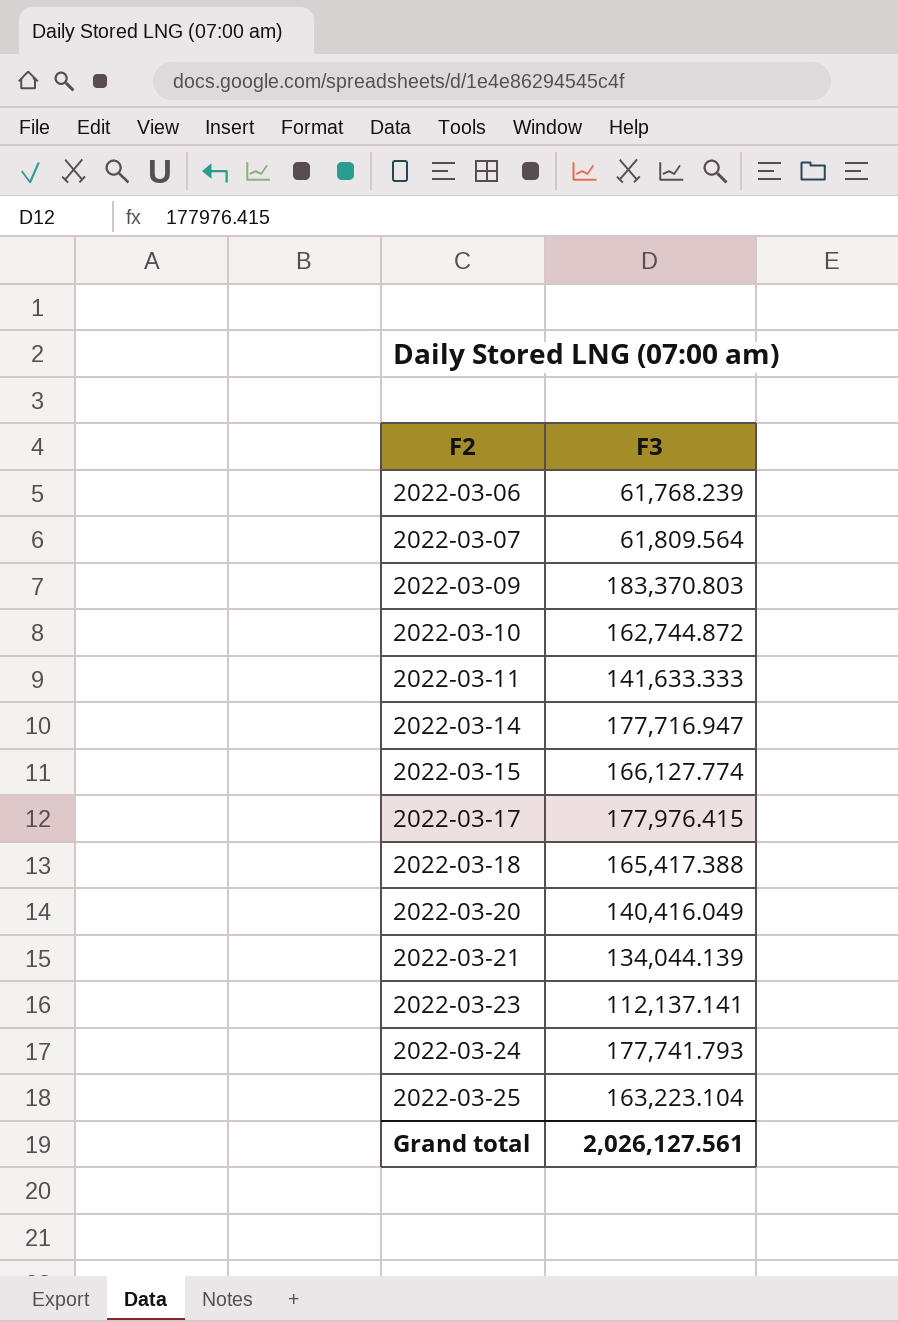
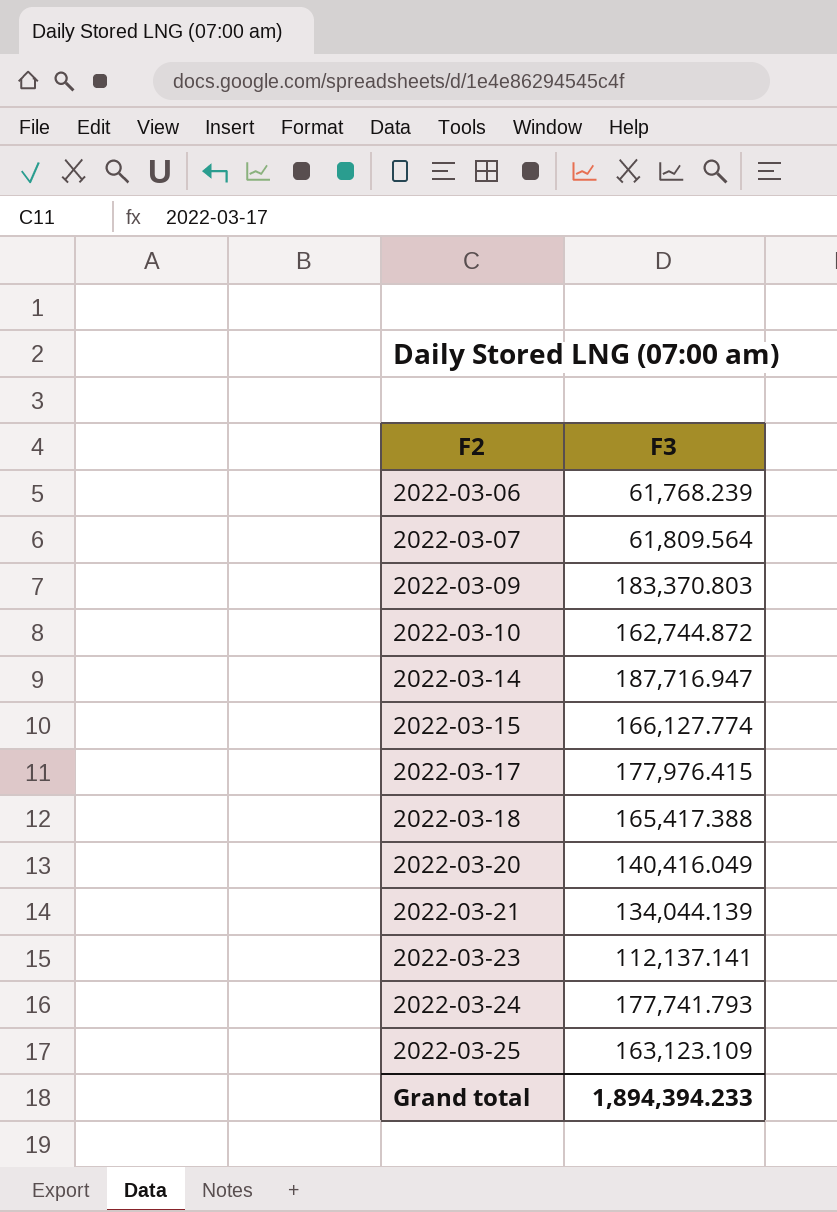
row 2022-03-11: 141,633.333 -> none
2022-03-14 | F3: 177,716.947 -> 187,716.947
2022-03-25 | F3: 163,223.104 -> 163,123.109
Grand total | F3: 2,026,127.561 -> 1,894,394.233

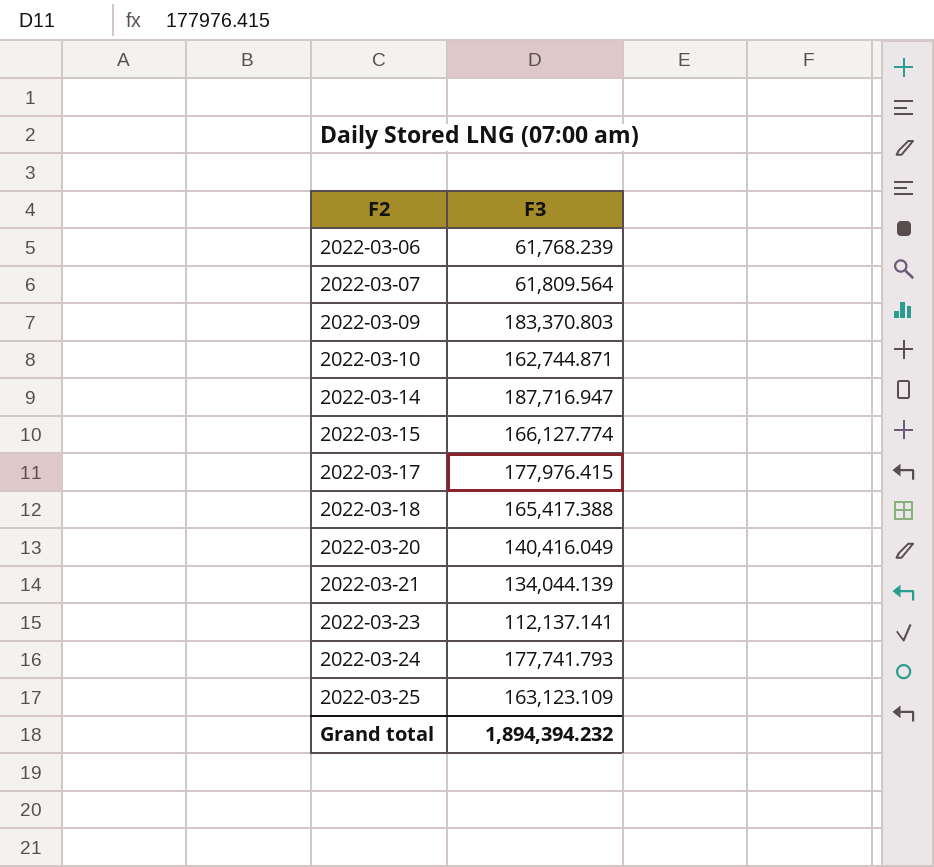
2022-03-10 | F3: 162,744.872 -> 162,744.871
Grand total | F3: 1,894,394.233 -> 1,894,394.232

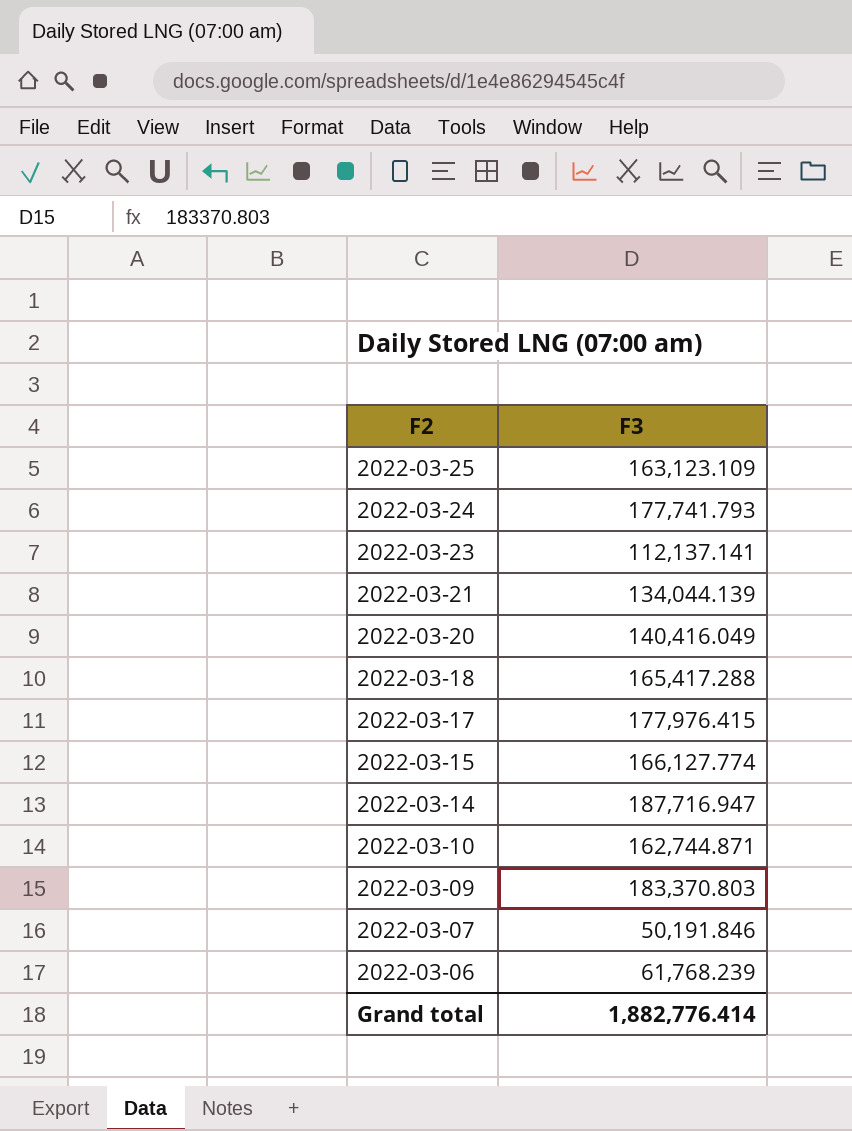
row order: F2 ascending -> F2 descending
2022-03-18 | F3: 165,417.388 -> 165,417.288
2022-03-07 | F3: 61,809.564 -> 50,191.846
Grand total | F3: 1,894,394.232 -> 1,882,776.414

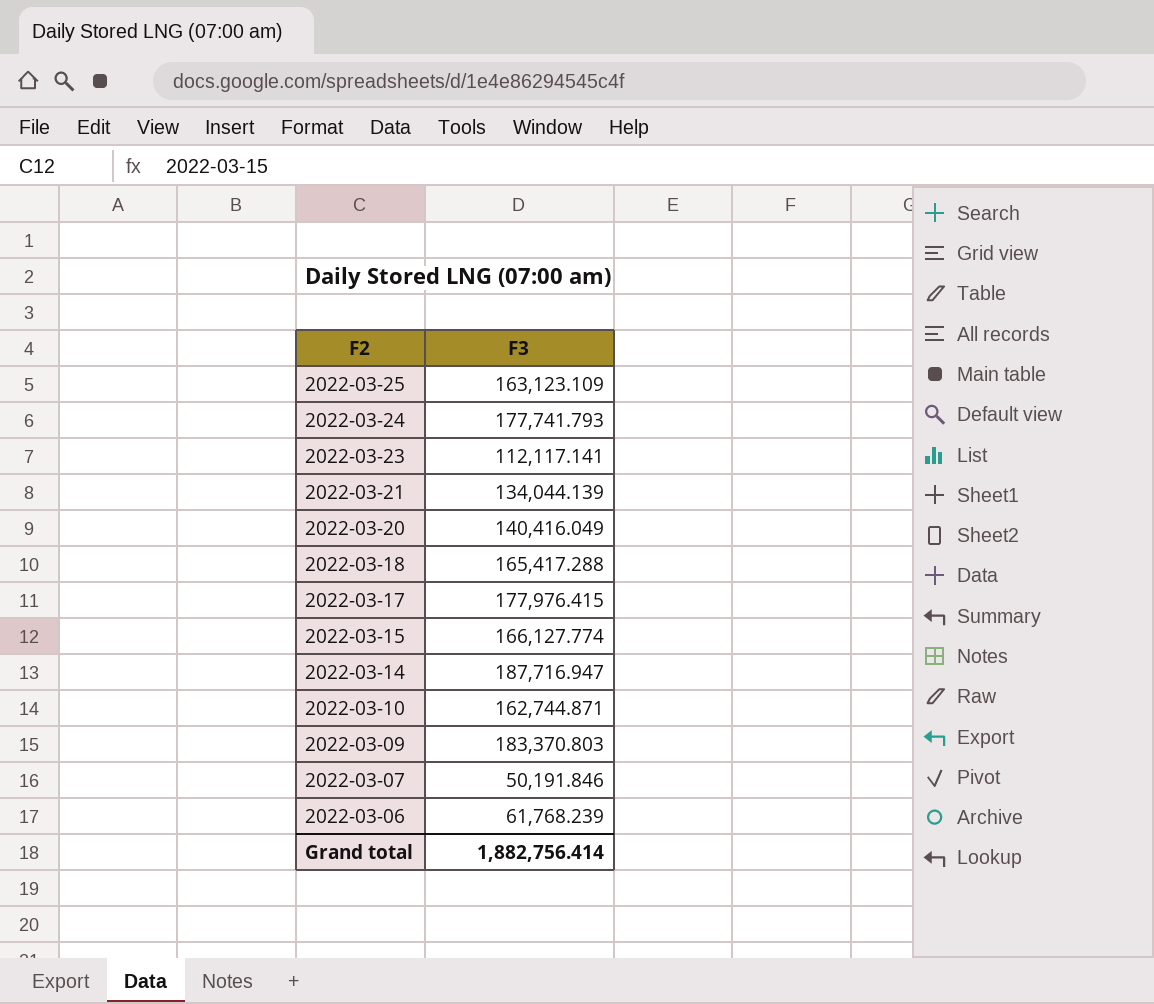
2022-03-23 | F3: 112,137.141 -> 112,117.141
Grand total | F3: 1,882,776.414 -> 1,882,756.414

